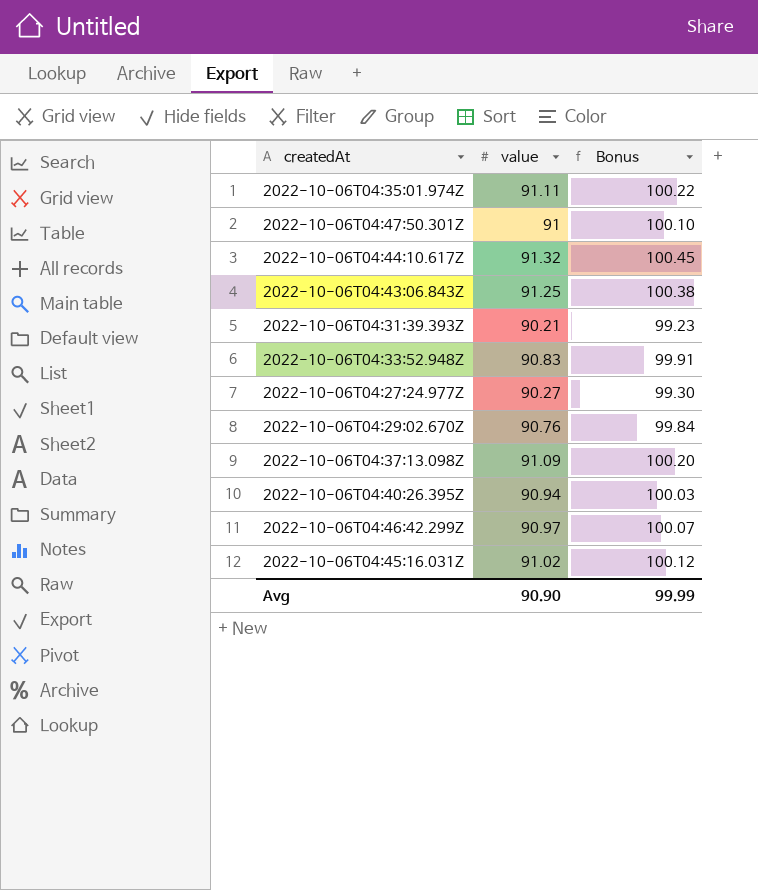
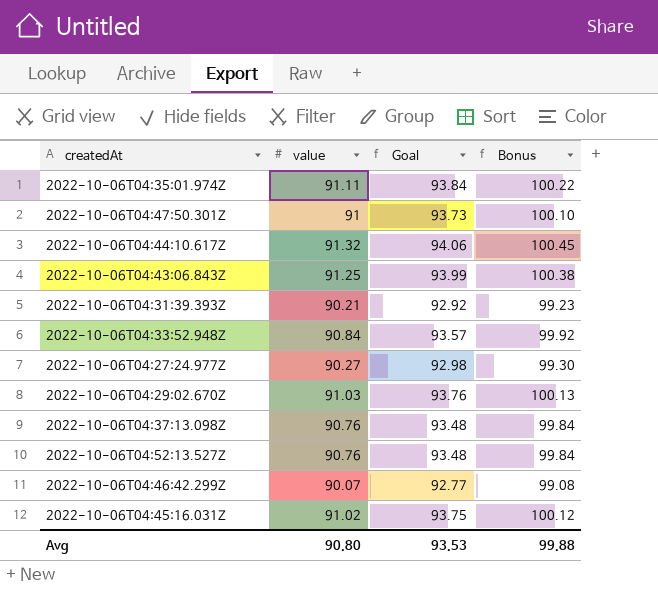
column Goal | formula: none -> [value] * 1.03
row 2022-10-06T04:40:26.395Z: 90.94 | 100.03 -> none
2022-10-06T04:33:52.948Z | value: 90.83 -> 90.84
2022-10-06T04:33:52.948Z | Bonus: 99.91 -> 99.92
2022-10-06T04:29:02.670Z | value: 90.76 -> 91.03
2022-10-06T04:29:02.670Z | Bonus: 99.84 -> 100.13
2022-10-06T04:37:13.098Z | value: 91.09 -> 90.76
2022-10-06T04:37:13.098Z | Bonus: 100.20 -> 99.84
row 2022-10-06T04:52:13.527Z: none -> 90.76 | 93.48 | 99.84
2022-10-06T04:46:42.299Z | value: 90.97 -> 90.07
2022-10-06T04:46:42.299Z | Bonus: 100.07 -> 99.08
Avg | value: 90.90 -> 90.80
Avg | Bonus: 99.99 -> 99.88

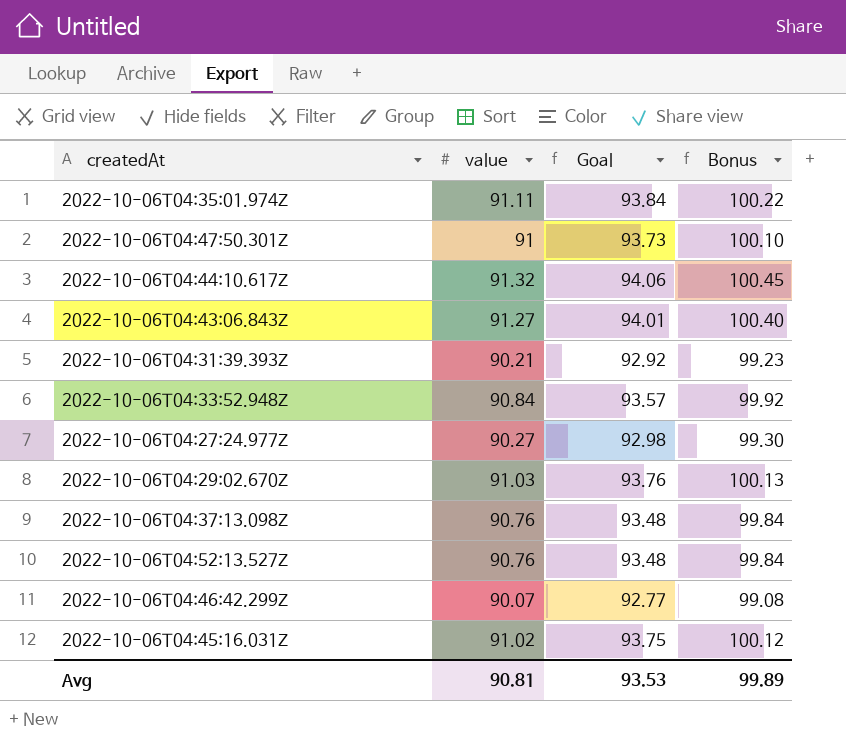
2022-10-06T04:43:06.843Z | value: 91.25 -> 91.27
2022-10-06T04:43:06.843Z | Goal: 93.99 -> 94.01
2022-10-06T04:43:06.843Z | Bonus: 100.38 -> 100.40
Avg | value: 90.80 -> 90.81
Avg | Bonus: 99.88 -> 99.89

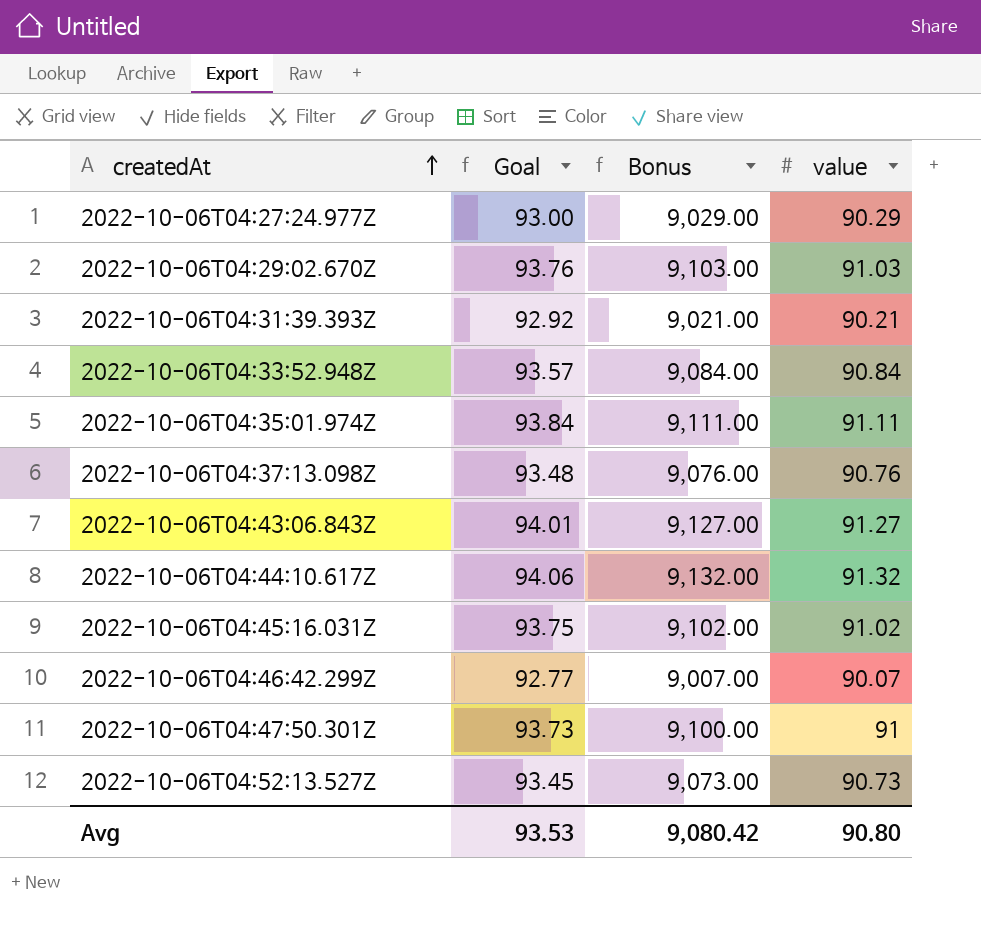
row order: none -> createdAt ascending
column Bonus | formula: [value] * 1.1 -> [value] * 100
column value | position: 2 -> 4
2022-10-06T04:27:24.977Z | Goal: 92.98 -> 93.00
2022-10-06T04:27:24.977Z | value: 90.27 -> 90.29
2022-10-06T04:52:13.527Z | Goal: 93.48 -> 93.45
2022-10-06T04:52:13.527Z | value: 90.76 -> 90.73
Avg | Bonus: 99.89 -> 9,080.42
Avg | value: 90.81 -> 90.80

